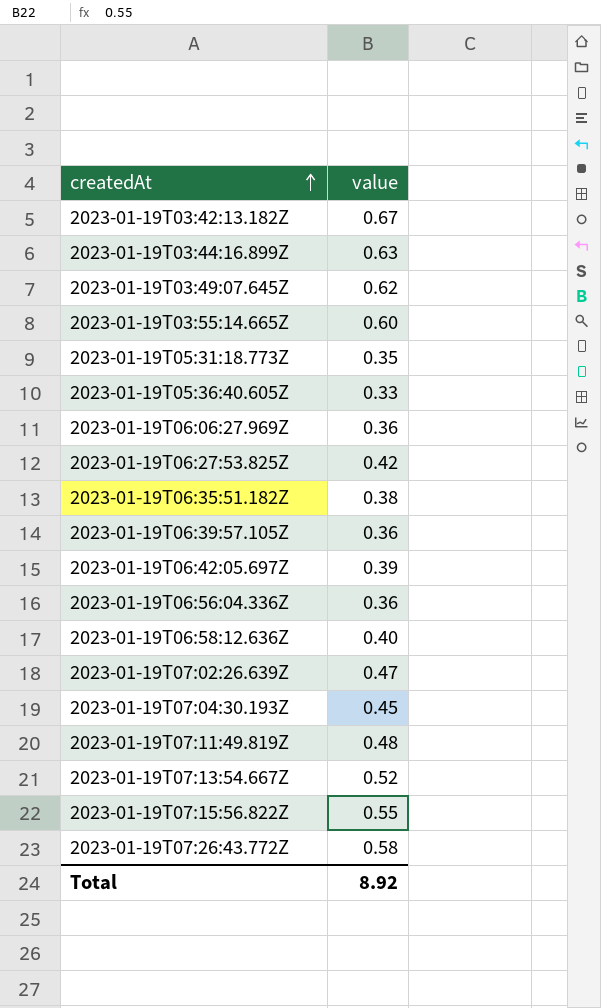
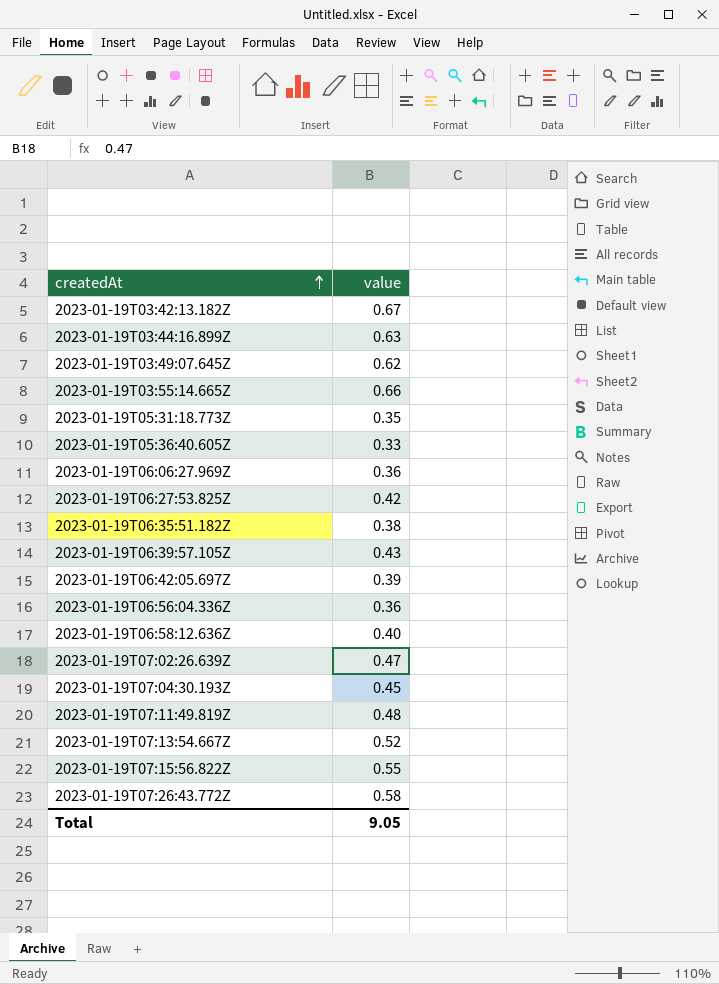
2023-01-19T03:55:14.665Z | value: 0.60 -> 0.66
2023-01-19T06:39:57.105Z | value: 0.36 -> 0.43
Total | value: 8.92 -> 9.05

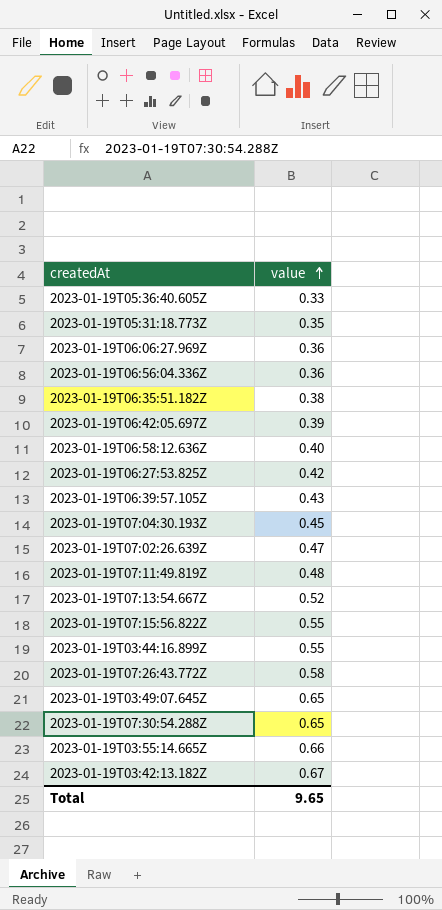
row order: createdAt ascending -> value ascending
2023-01-19T03:44:16.899Z | value: 0.63 -> 0.55
2023-01-19T03:49:07.645Z | value: 0.62 -> 0.65
row 2023-01-19T07:30:54.288Z: none -> 0.65
Total | value: 9.05 -> 9.65

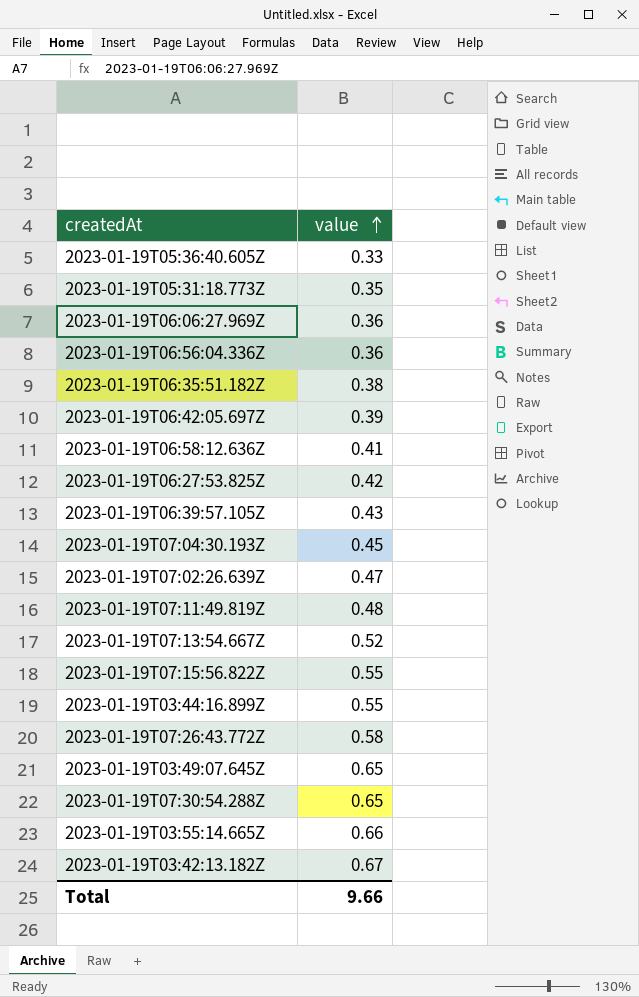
2023-01-19T06:58:12.636Z | value: 0.40 -> 0.41
Total | value: 9.65 -> 9.66

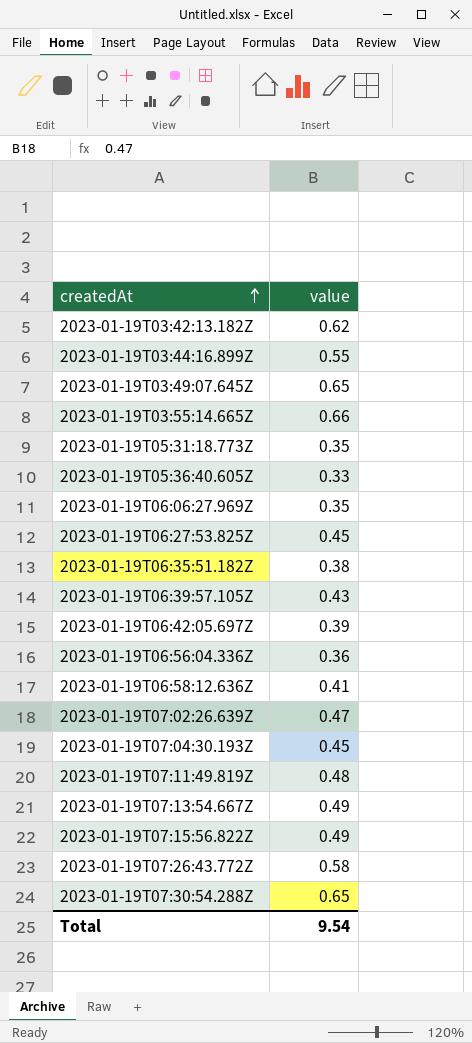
row order: value ascending -> createdAt ascending
2023-01-19T03:42:13.182Z | value: 0.67 -> 0.62
2023-01-19T06:06:27.969Z | value: 0.36 -> 0.35
2023-01-19T06:27:53.825Z | value: 0.42 -> 0.45
2023-01-19T07:13:54.667Z | value: 0.52 -> 0.49
2023-01-19T07:15:56.822Z | value: 0.55 -> 0.49
Total | value: 9.66 -> 9.54

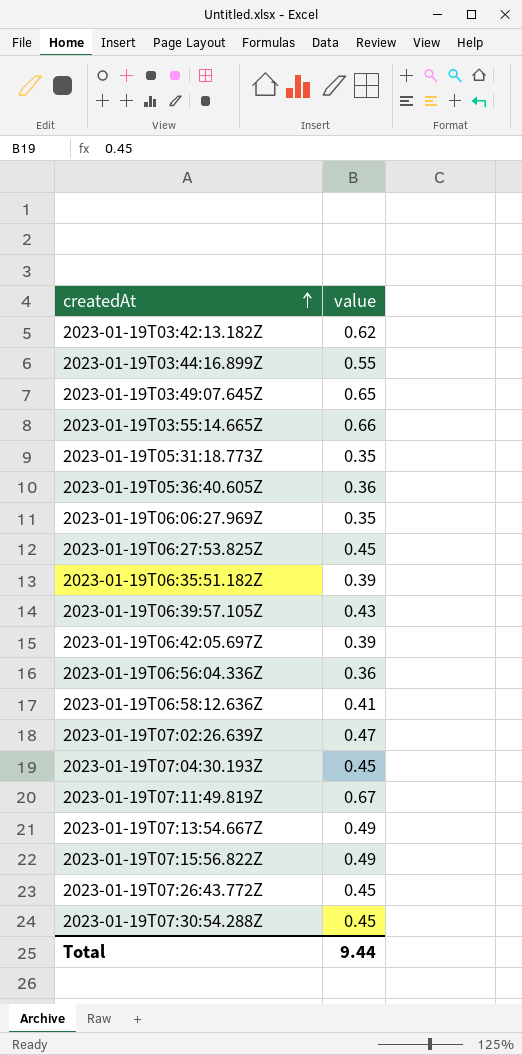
2023-01-19T05:36:40.605Z | value: 0.33 -> 0.36
2023-01-19T06:35:51.182Z | value: 0.38 -> 0.39
2023-01-19T07:11:49.819Z | value: 0.48 -> 0.67
2023-01-19T07:26:43.772Z | value: 0.58 -> 0.45
2023-01-19T07:30:54.288Z | value: 0.65 -> 0.45
Total | value: 9.54 -> 9.44

